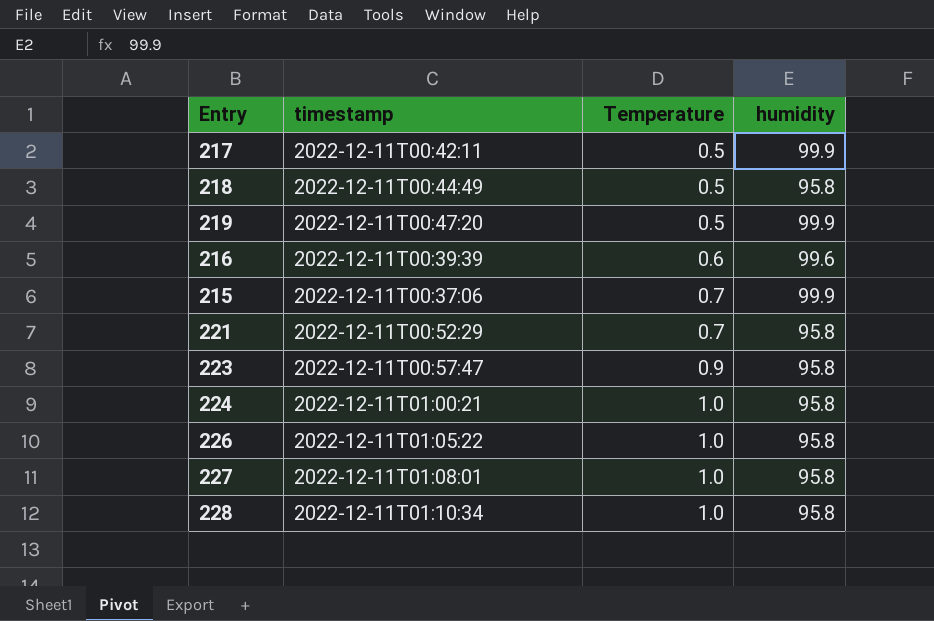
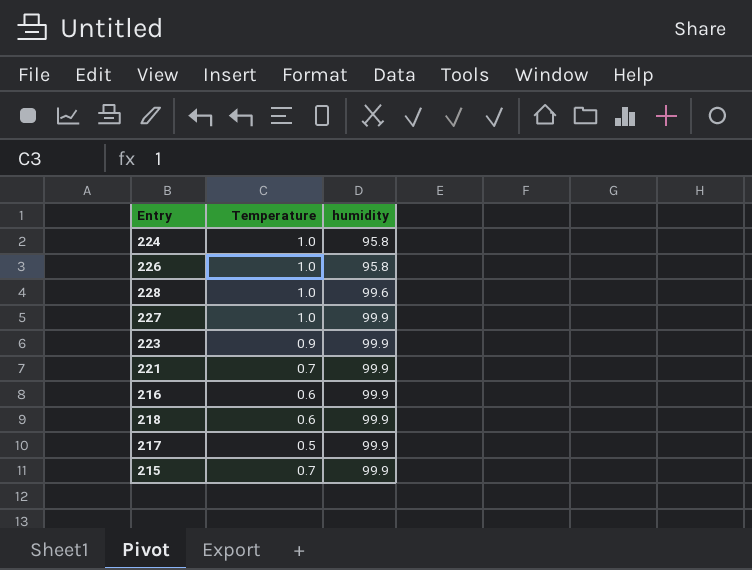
row order: Temperature ascending -> humidity ascending
column timestamp | position: 2 -> none
row 219: 2022-12-11T00:47:20 | 0.5 | 99.9 -> none
228 | humidity: 95.8 -> 99.6
227 | humidity: 95.8 -> 99.9
223 | humidity: 95.8 -> 99.9
221 | humidity: 95.8 -> 99.9
216 | humidity: 99.6 -> 99.9
218 | Temperature: 0.5 -> 0.6
218 | humidity: 95.8 -> 99.9

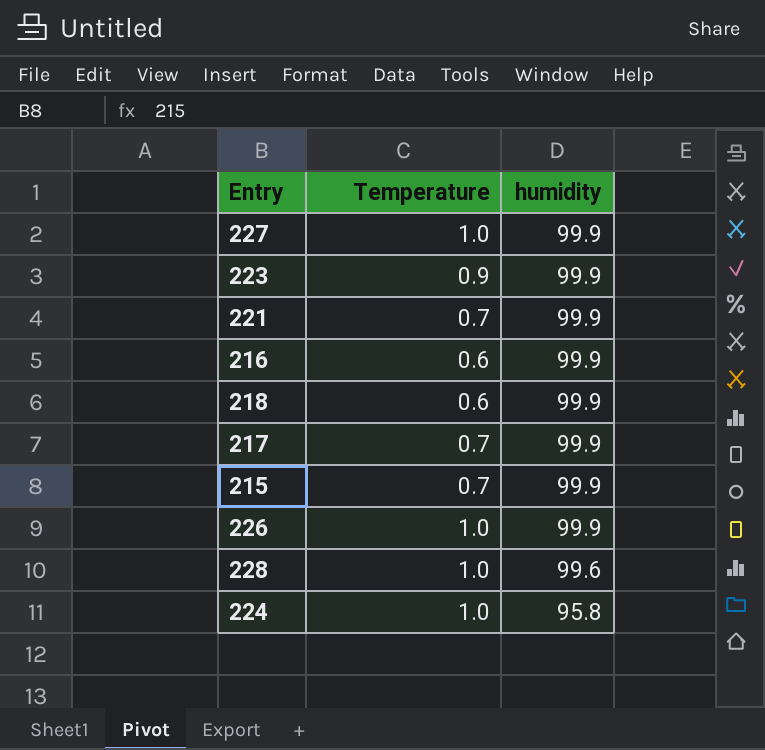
row order: humidity ascending -> humidity descending
217 | Temperature: 0.5 -> 0.7
226 | humidity: 95.8 -> 99.9

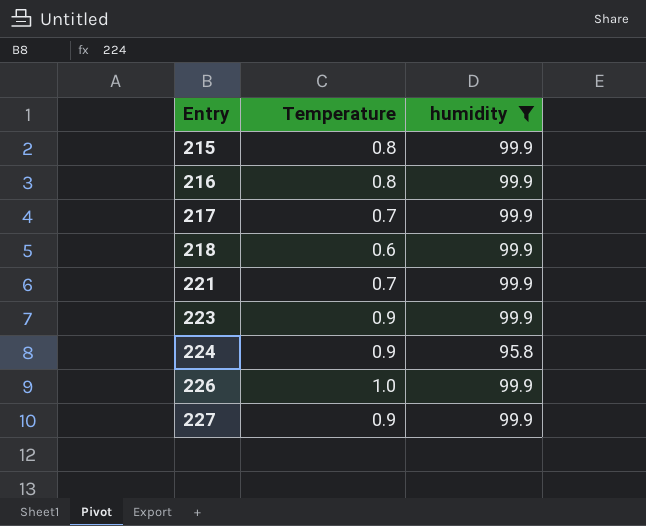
filter: none -> humidity != 99.6
row order: humidity descending -> Entry ascending
215 | Temperature: 0.7 -> 0.8
216 | Temperature: 0.6 -> 0.8
224 | Temperature: 1.0 -> 0.9
227 | Temperature: 1.0 -> 0.9

